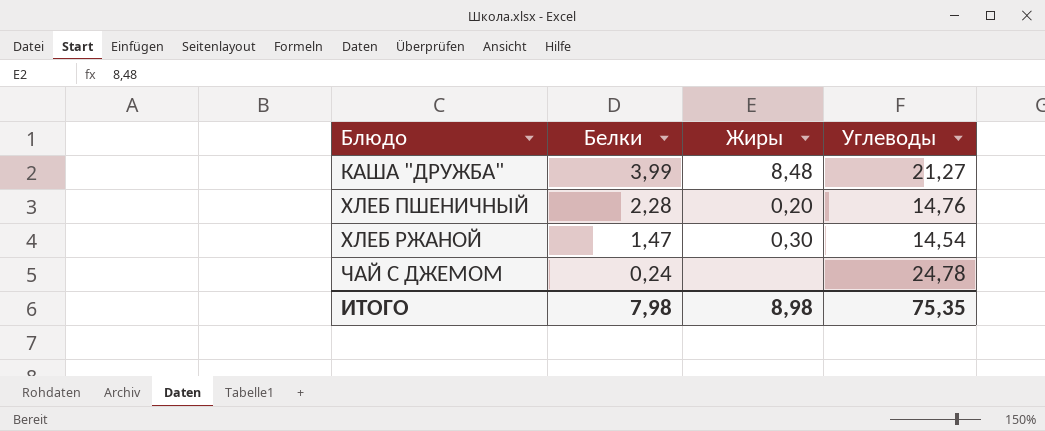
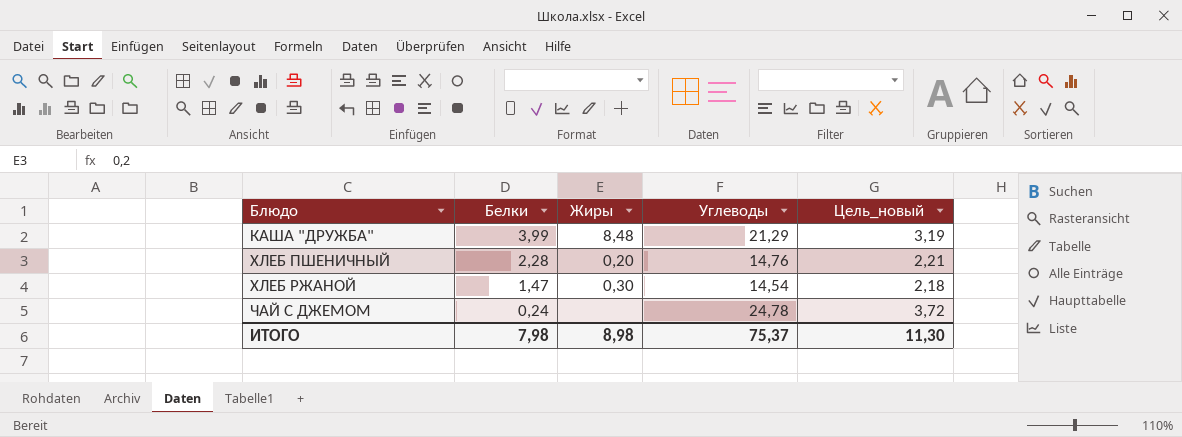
column Цель_новый | formula: none -> [Углеводы] * 0,15
КАША "ДРУЖБА" | Углеводы: 21,27 -> 21,29
ИТОГО | Углеводы: 75,35 -> 75,37

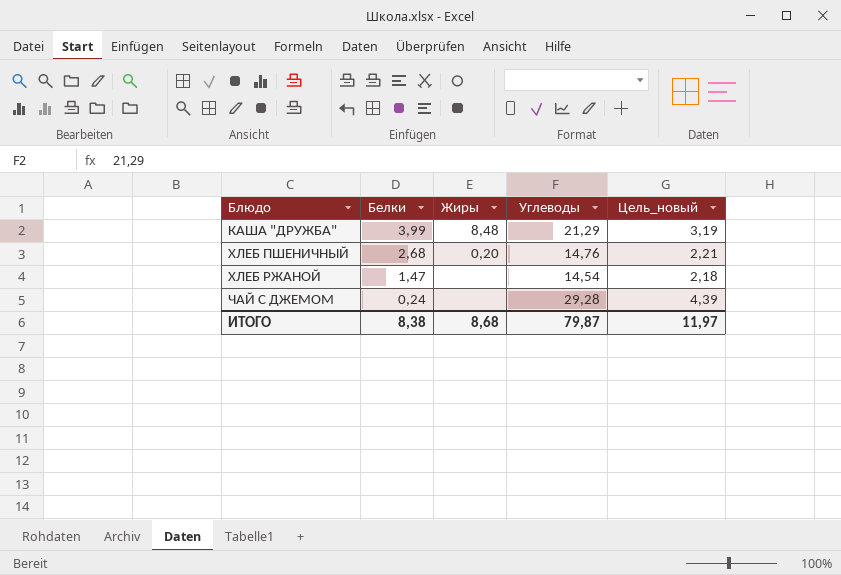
ХЛЕБ ПШЕНИЧНЫЙ | Белки: 2,28 -> 2,68
ХЛЕБ РЖАНОЙ | Жиры: 0,30 -> none
ЧАЙ С ДЖЕМОМ | Углеводы: 24,78 -> 29,28
ЧАЙ С ДЖЕМОМ | Цель_новый: 3,72 -> 4,39
ИТОГО | Белки: 7,98 -> 8,38
ИТОГО | Жиры: 8,98 -> 8,68
ИТОГО | Углеводы: 75,37 -> 79,87
ИТОГО | Цель_новый: 11,30 -> 11,97

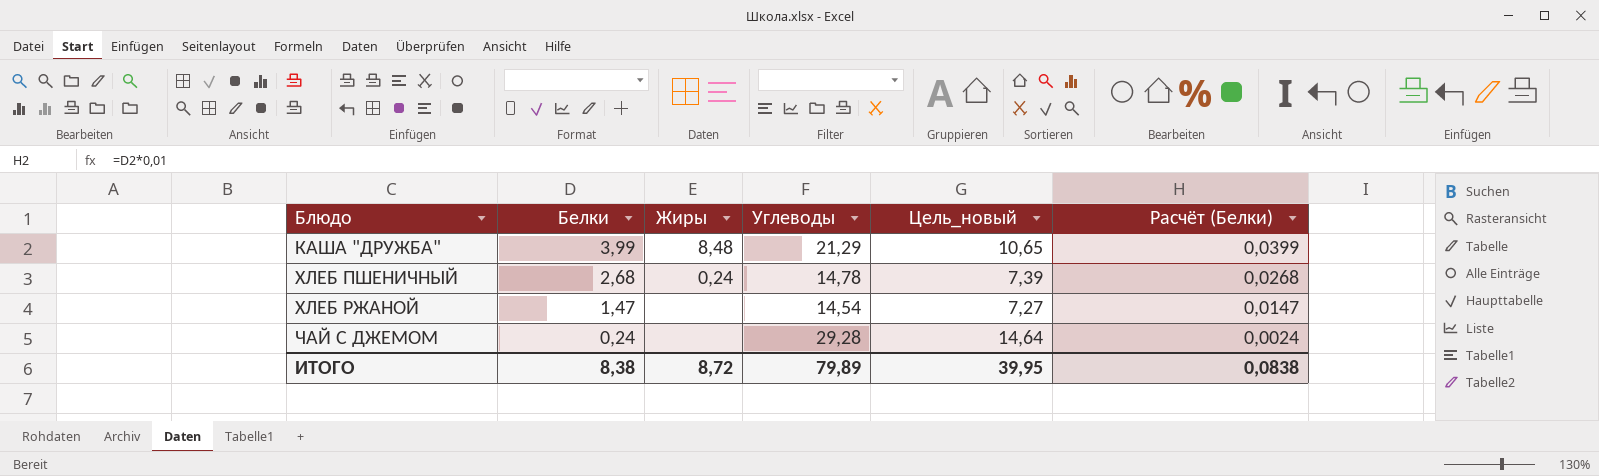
column Цель_новый | formula: [Углеводы] * 0,15 -> [Углеводы] * 0,5
column Расчёт (Белки) | formula: none -> [Белки] * 0,01
ХЛЕБ ПШЕНИЧНЫЙ | Жиры: 0,20 -> 0,24
ХЛЕБ ПШЕНИЧНЫЙ | Углеводы: 14,76 -> 14,78
ИТОГО | Жиры: 8,68 -> 8,72
ИТОГО | Углеводы: 79,87 -> 79,89
ИТОГО | Цель_новый: 11,97 -> 39,95

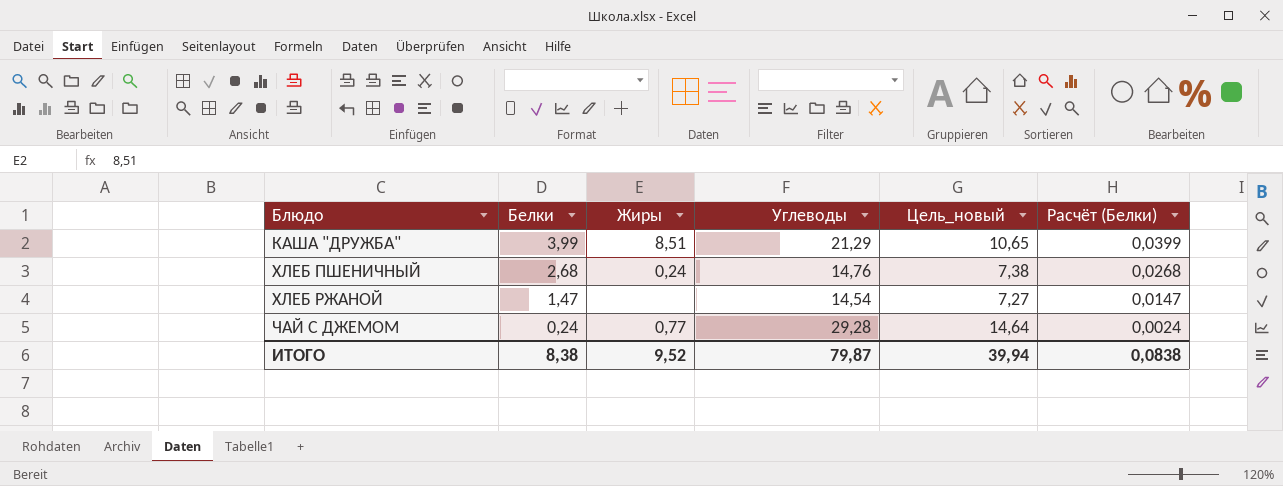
КАША "ДРУЖБА" | Жиры: 8,48 -> 8,51
ХЛЕБ ПШЕНИЧНЫЙ | Углеводы: 14,78 -> 14,76
ХЛЕБ ПШЕНИЧНЫЙ | Цель_новый: 7,39 -> 7,38
ЧАЙ С ДЖЕМОМ | Жиры: none -> 0,77
ИТОГО | Жиры: 8,72 -> 9,52
ИТОГО | Углеводы: 79,89 -> 79,87
ИТОГО | Цель_новый: 39,95 -> 39,94

